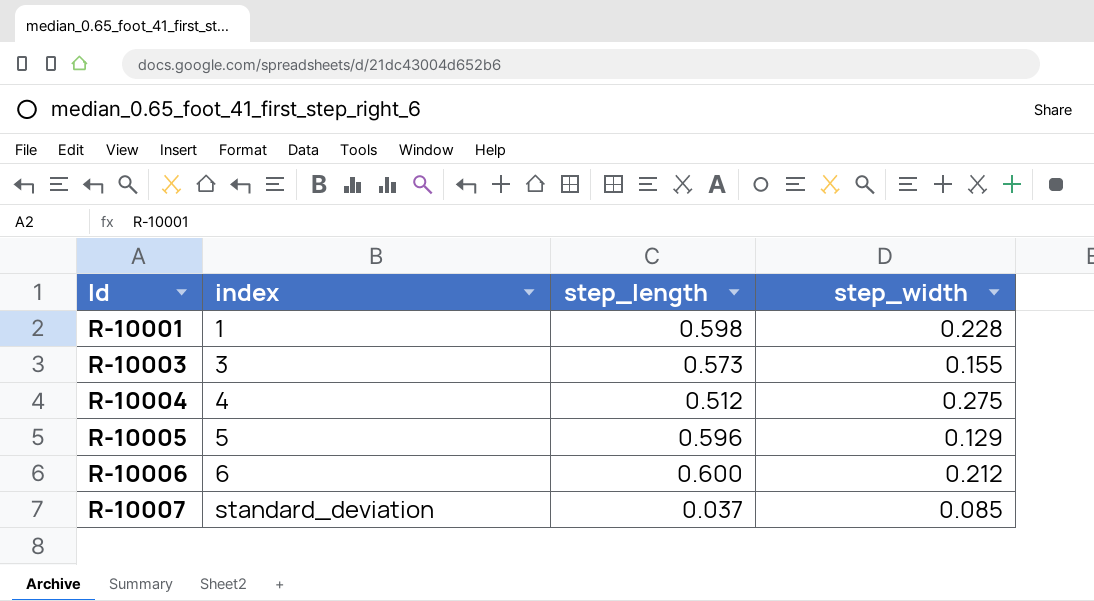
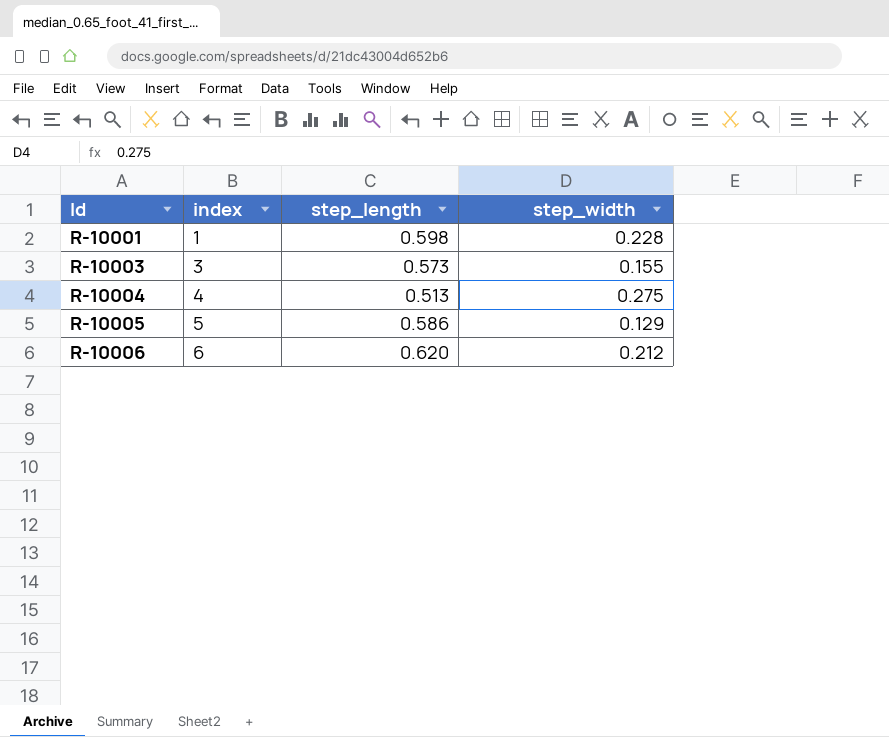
row R-10007: standard_deviation | 0.037 | 0.085 -> none
R-10004 | step_length: 0.512 -> 0.513
R-10005 | step_length: 0.596 -> 0.586
R-10006 | step_length: 0.600 -> 0.620

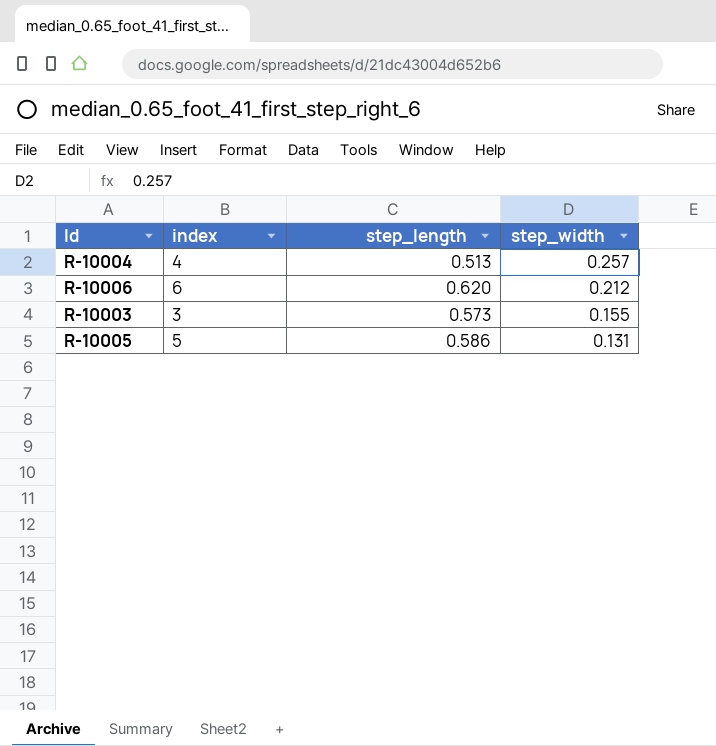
row order: Id ascending -> step_width descending
row R-10001: 1 | 0.598 | 0.228 -> none
R-10004 | step_width: 0.275 -> 0.257
R-10005 | step_width: 0.129 -> 0.131

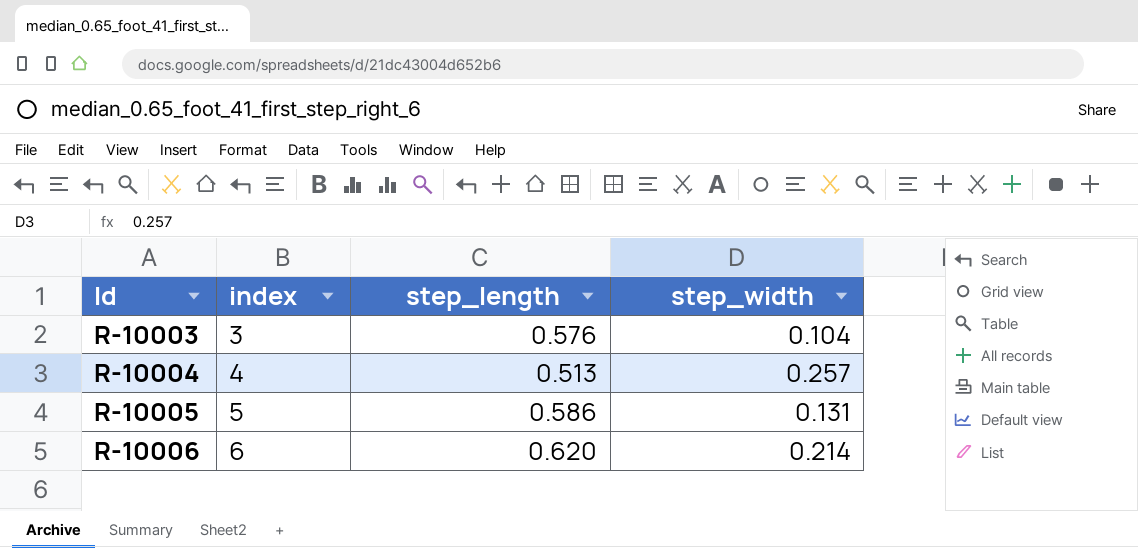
row order: step_width descending -> Id ascending
R-10003 | step_length: 0.573 -> 0.576
R-10003 | step_width: 0.155 -> 0.104
R-10006 | step_width: 0.212 -> 0.214

